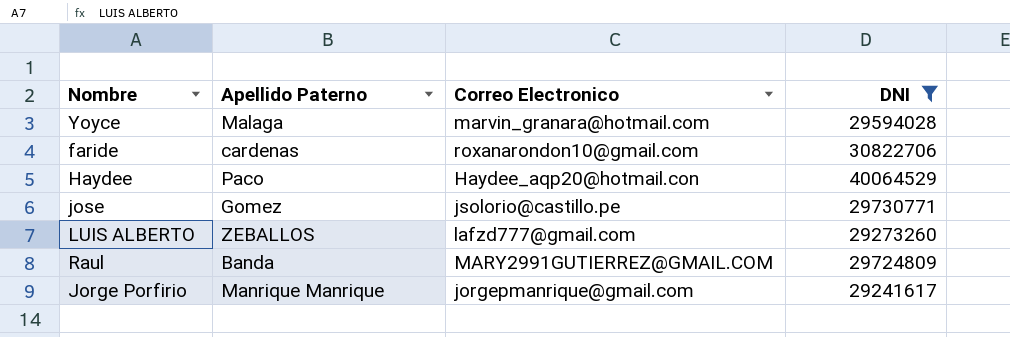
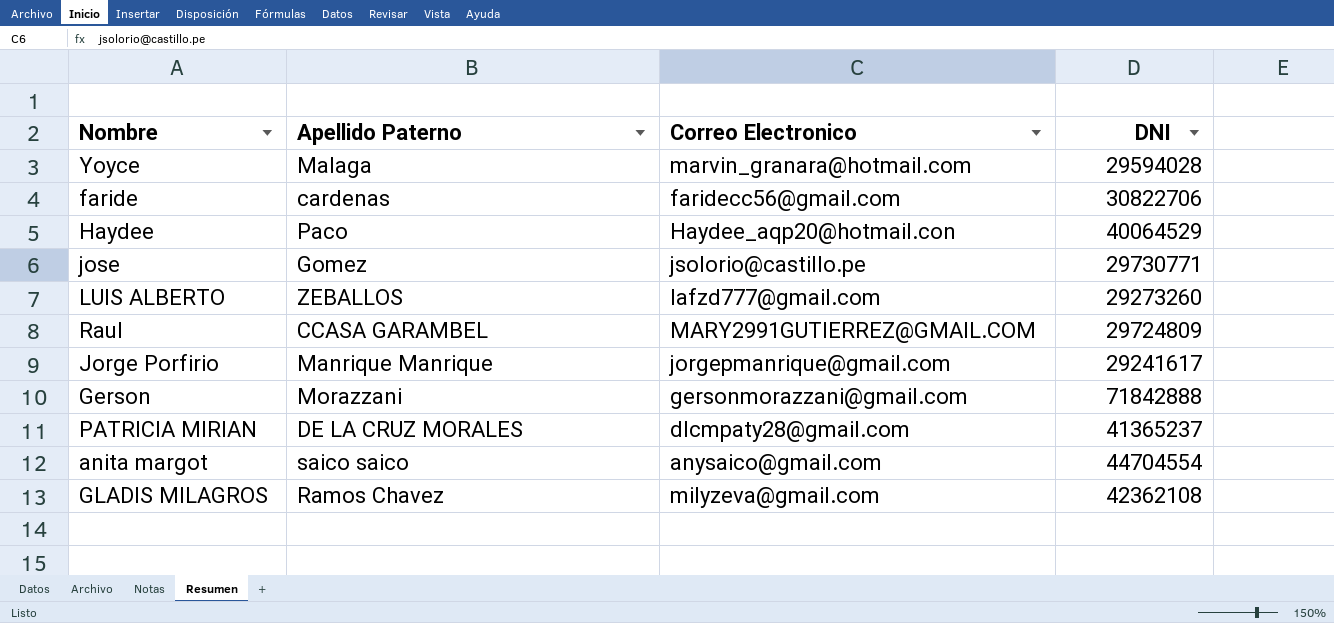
filter: DNI <= 40064529 -> none
faride | Correo Electronico: roxanarondon10@gmail.com -> faridecc56@gmail.com
Raul | Apellido Paterno: Banda -> CCASA GARAMBEL

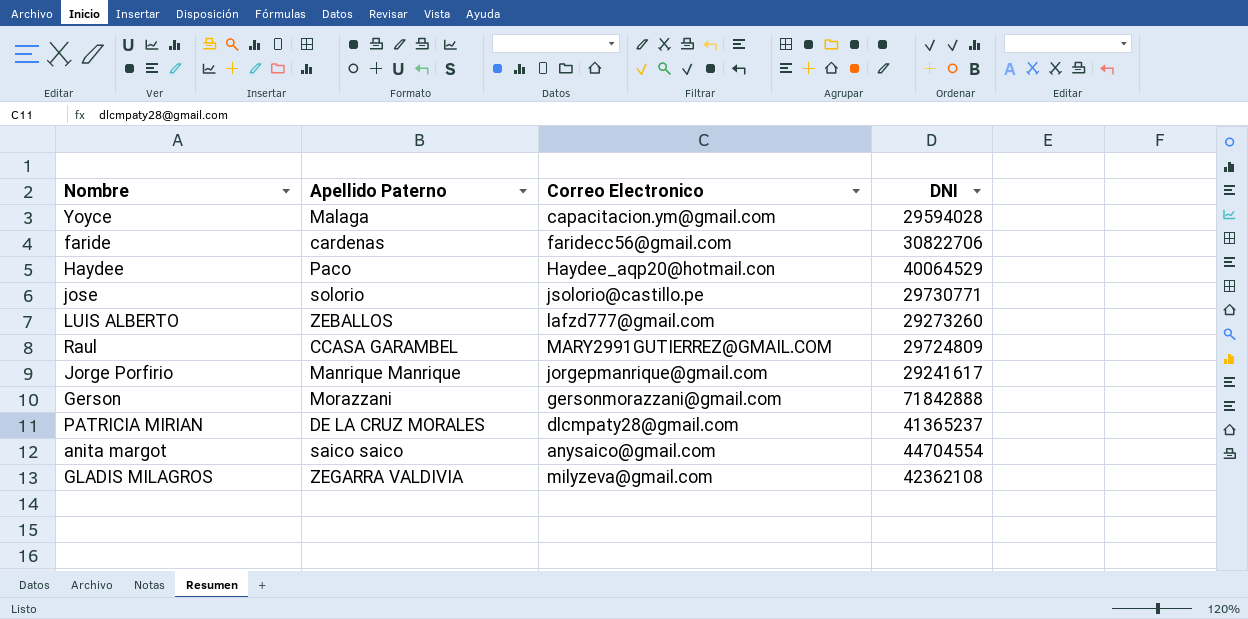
Yoyce | Correo Electronico: marvin_granara@hotmail.com -> capacitacion.ym@gmail.com
jose | Apellido Paterno: Gomez -> solorio
GLADIS MILAGROS | Apellido Paterno: Ramos Chavez -> ZEGARRA VALDIVIA

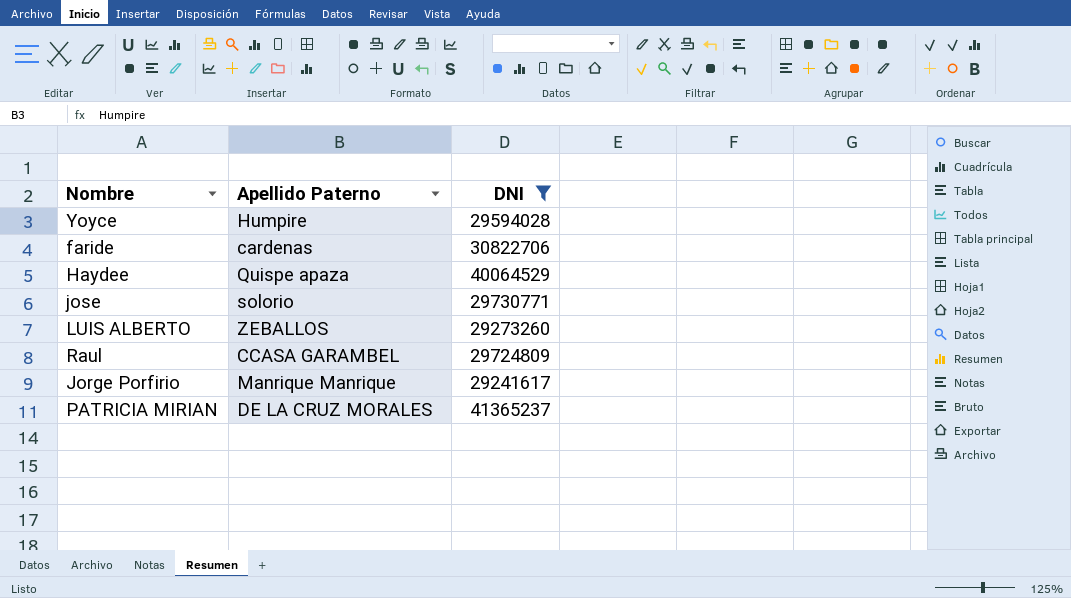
filter: none -> DNI <= 41365237
column Correo Electronico | position: 3 -> none
Yoyce | Apellido Paterno: Malaga -> Humpire
Haydee | Apellido Paterno: Paco -> Quispe apaza

